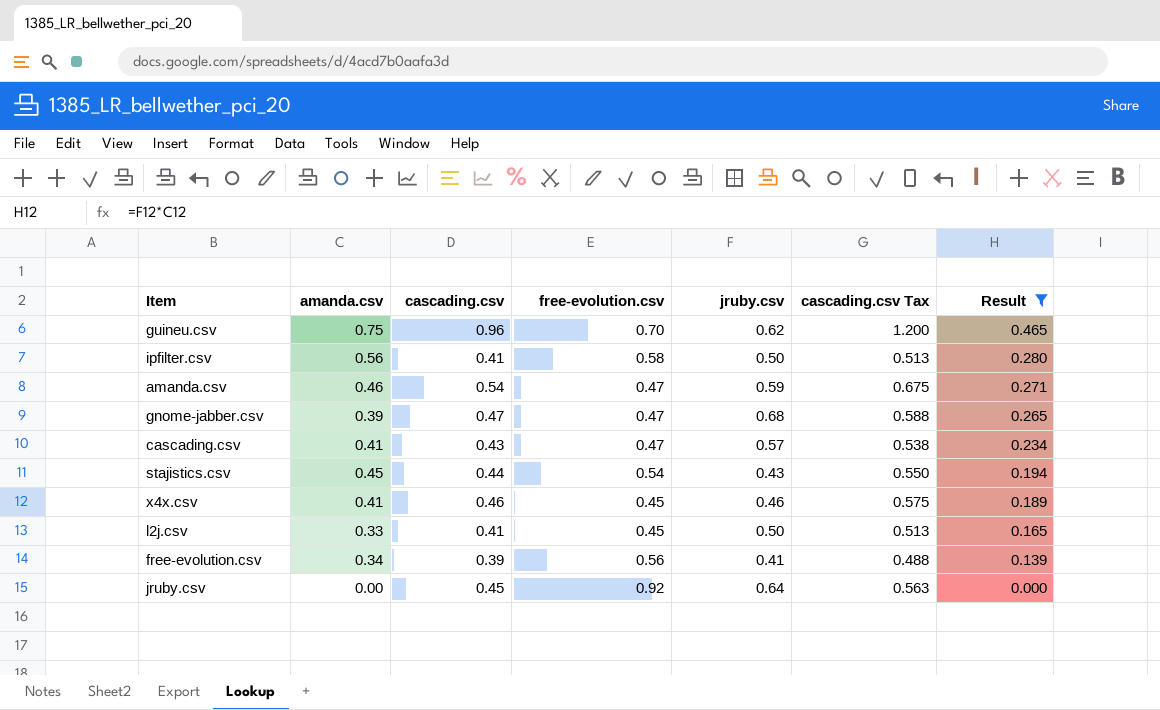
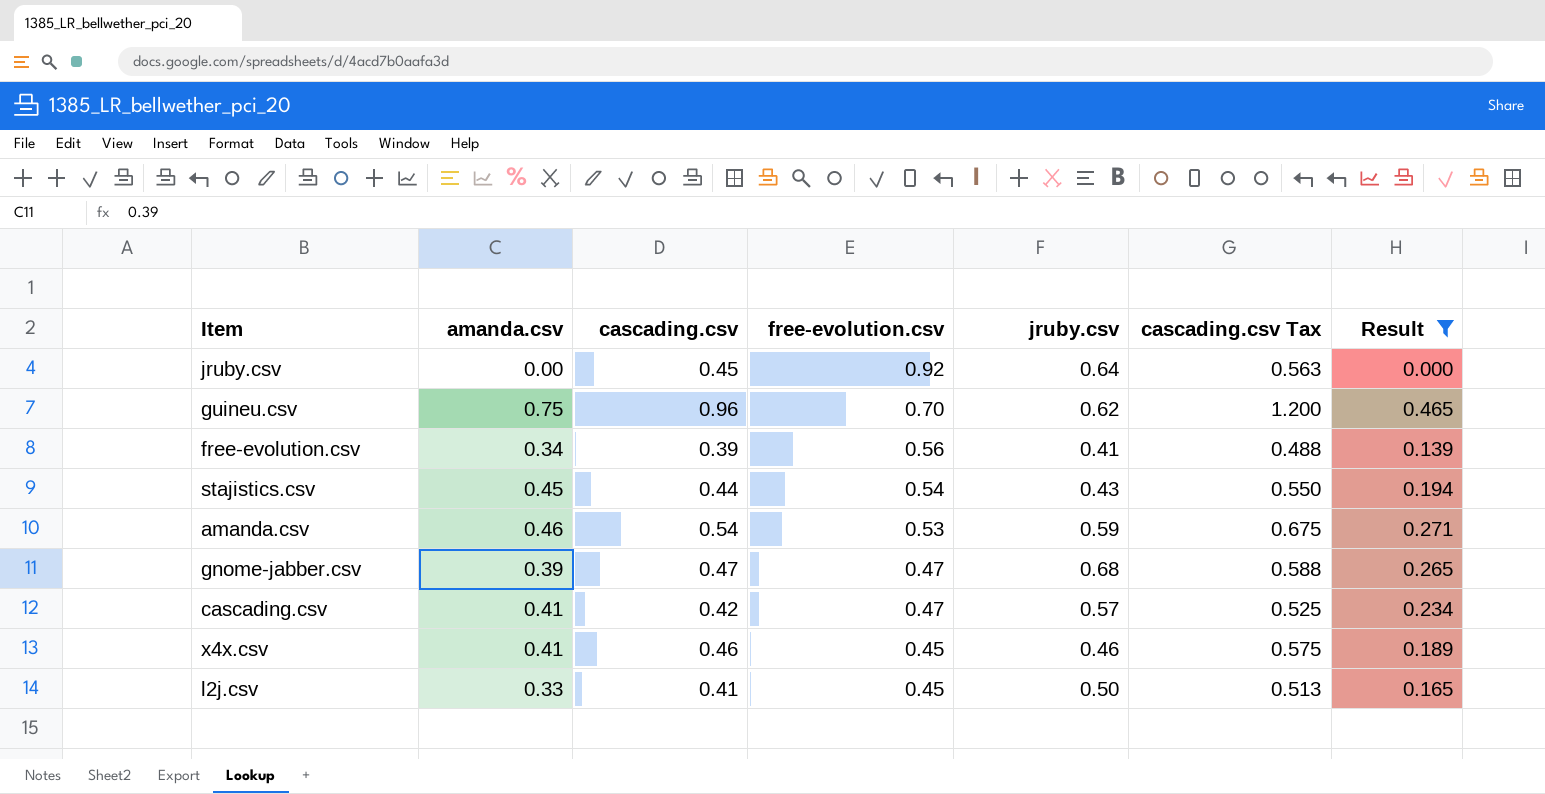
row order: Result descending -> free-evolution.csv descending
row ipfilter.csv: 0.56 | 0.41 | 0.58 | 0.50 | 0.513 | 0.280 -> none
amanda.csv | free-evolution.csv: 0.47 -> 0.53
cascading.csv | cascading.csv: 0.43 -> 0.42
cascading.csv | cascading.csv Tax: 0.538 -> 0.525

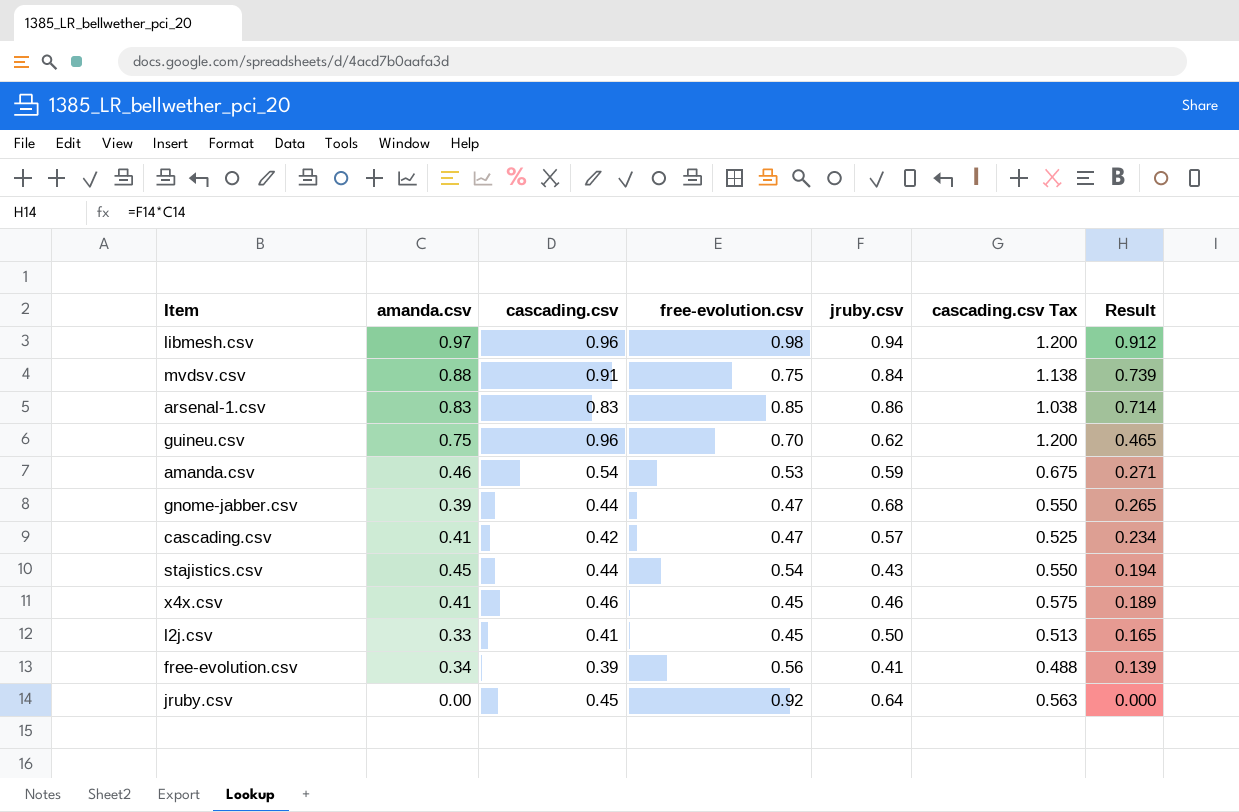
filter: Result <= 0.465 -> none
row order: free-evolution.csv descending -> Result descending
gnome-jabber.csv | cascading.csv: 0.47 -> 0.44
gnome-jabber.csv | cascading.csv Tax: 0.588 -> 0.550

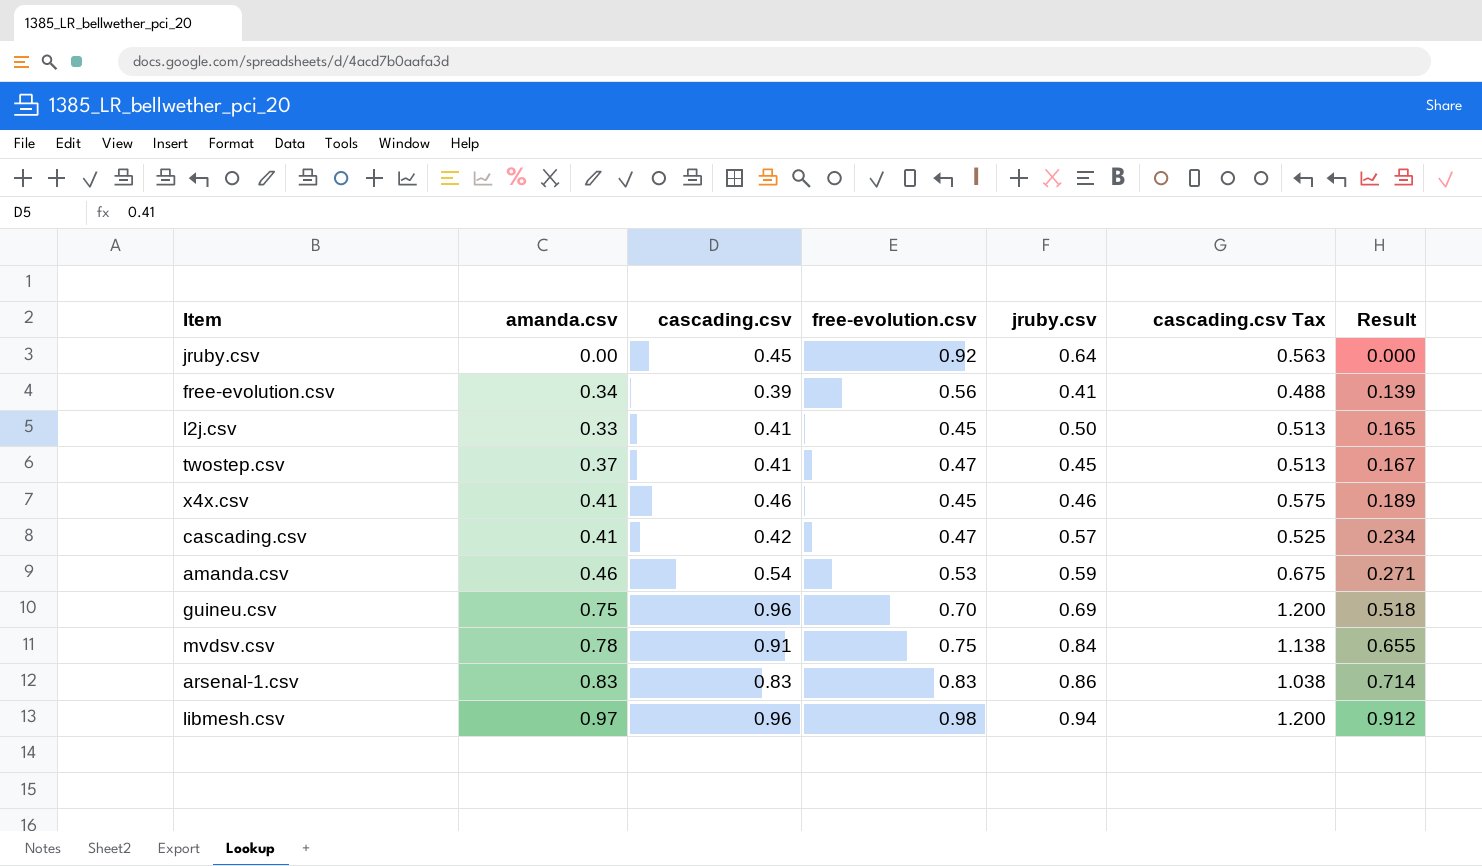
row order: Result descending -> Result ascending
row gnome-jabber.csv: 0.39 | 0.44 | 0.47 | 0.68 | 0.550 | 0.265 -> none
row stajistics.csv: 0.45 | 0.44 | 0.54 | 0.43 | 0.550 | 0.194 -> none
row twostep.csv: none -> 0.37 | 0.41 | 0.47 | 0.45 | 0.513 | 0.167
guineu.csv | jruby.csv: 0.62 -> 0.69
guineu.csv | Result: 0.465 -> 0.518
mvdsv.csv | amanda.csv: 0.88 -> 0.78
mvdsv.csv | Result: 0.739 -> 0.655
arsenal-1.csv | free-evolution.csv: 0.85 -> 0.83

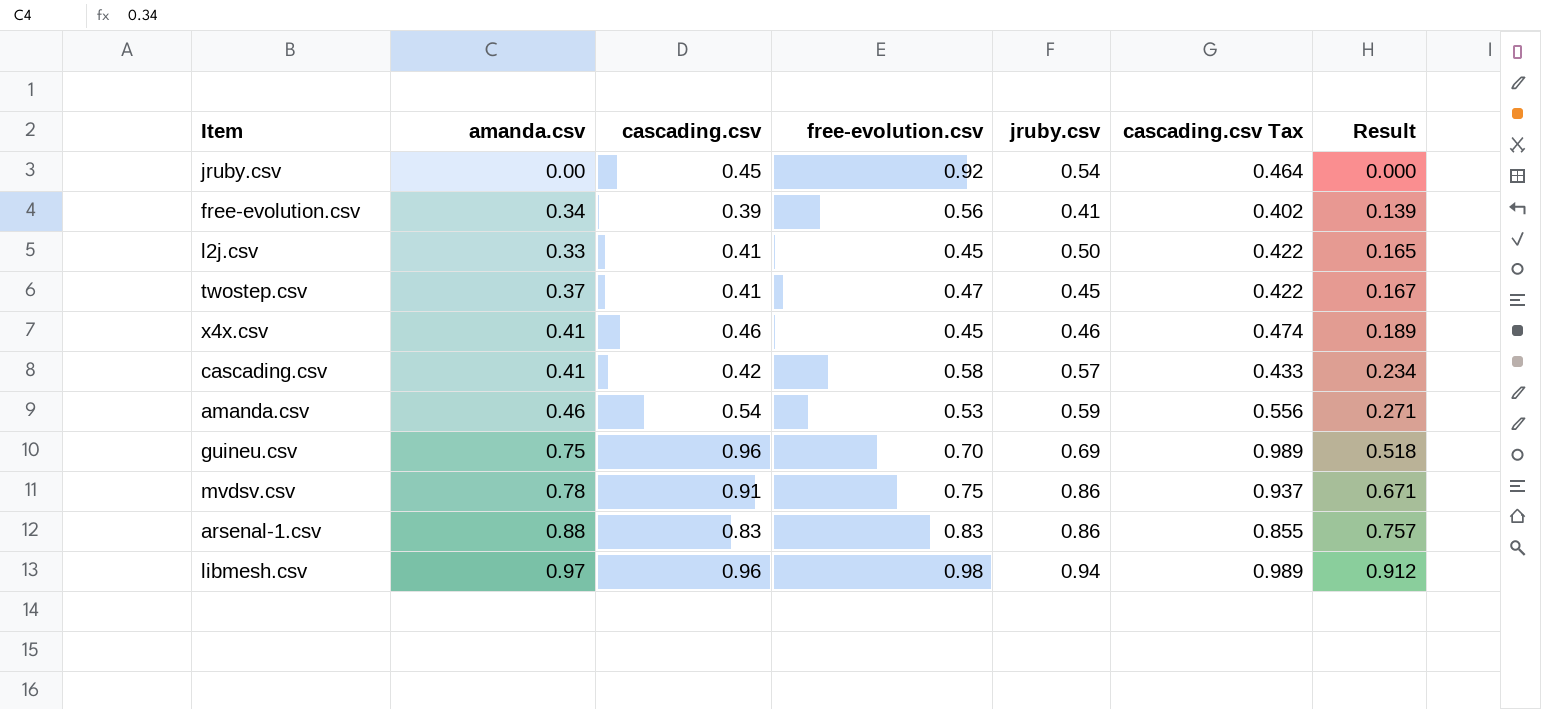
column cascading.csv Tax | formula: [cascading.csv] * 1.25 -> [cascading.csv] * 1.03
jruby.csv | jruby.csv: 0.64 -> 0.54
cascading.csv | free-evolution.csv: 0.47 -> 0.58
mvdsv.csv | jruby.csv: 0.84 -> 0.86
mvdsv.csv | Result: 0.655 -> 0.671
arsenal-1.csv | amanda.csv: 0.83 -> 0.88
arsenal-1.csv | Result: 0.714 -> 0.757

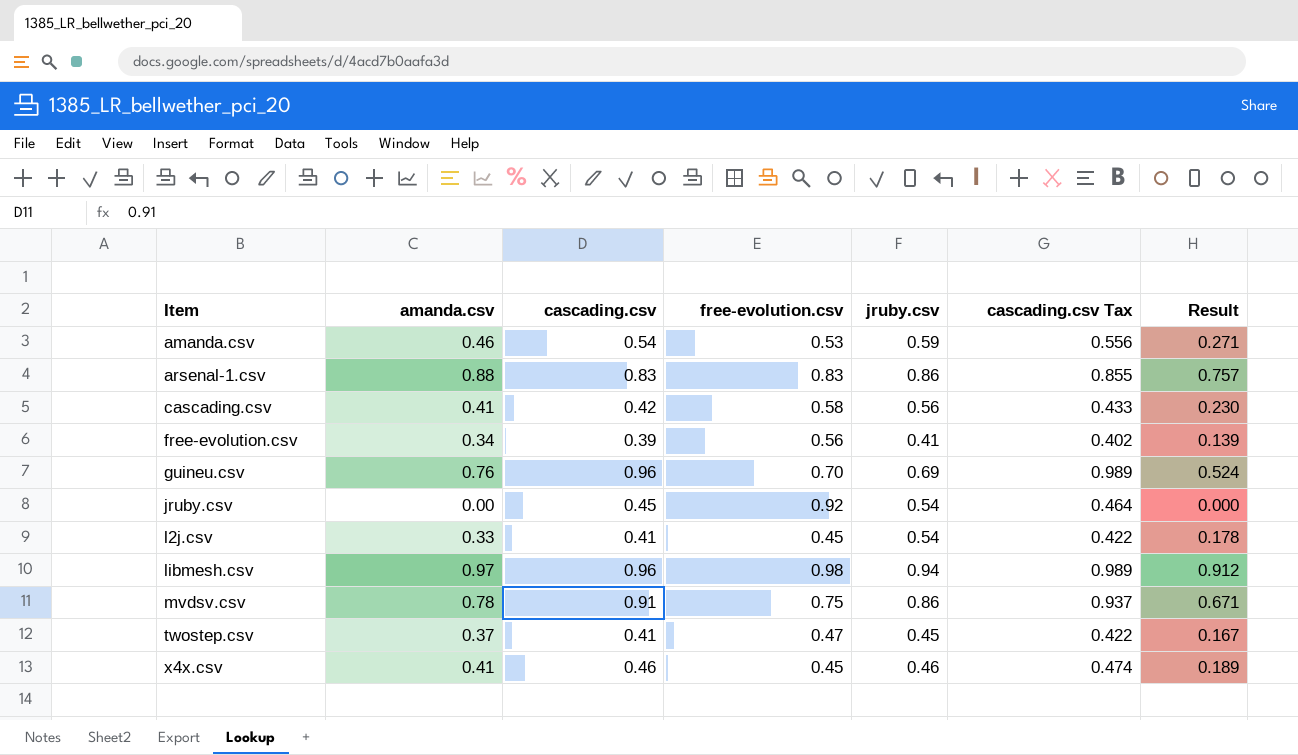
row order: Result ascending -> Item ascending
cascading.csv | jruby.csv: 0.57 -> 0.56
cascading.csv | Result: 0.234 -> 0.230
guineu.csv | amanda.csv: 0.75 -> 0.76
guineu.csv | Result: 0.518 -> 0.524
l2j.csv | jruby.csv: 0.50 -> 0.54
l2j.csv | Result: 0.165 -> 0.178

